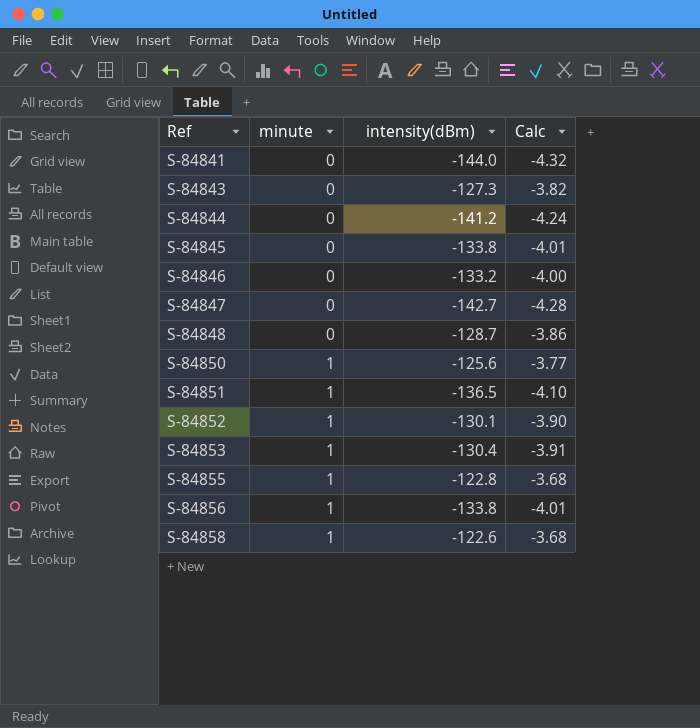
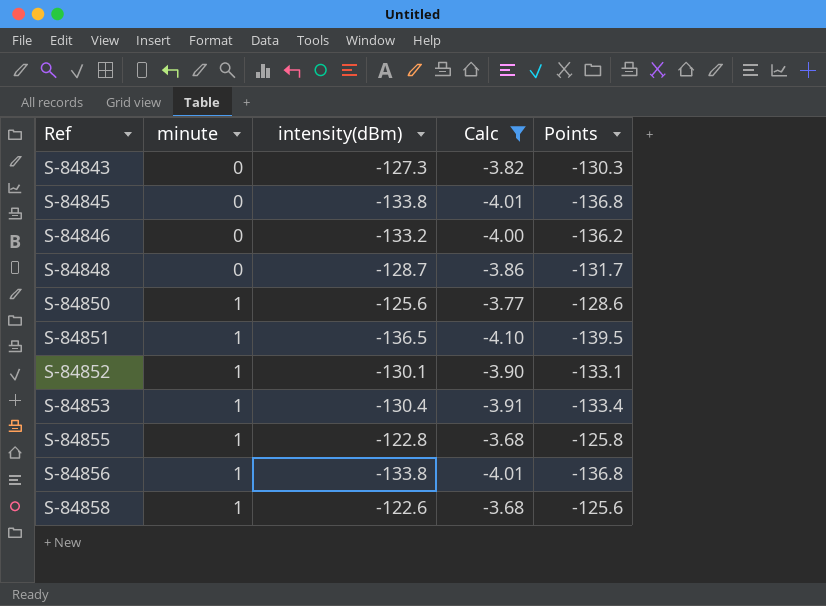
filter: none -> Calc >= -4.10
column Points | formula: none -> [intensity(dBm)] - 3

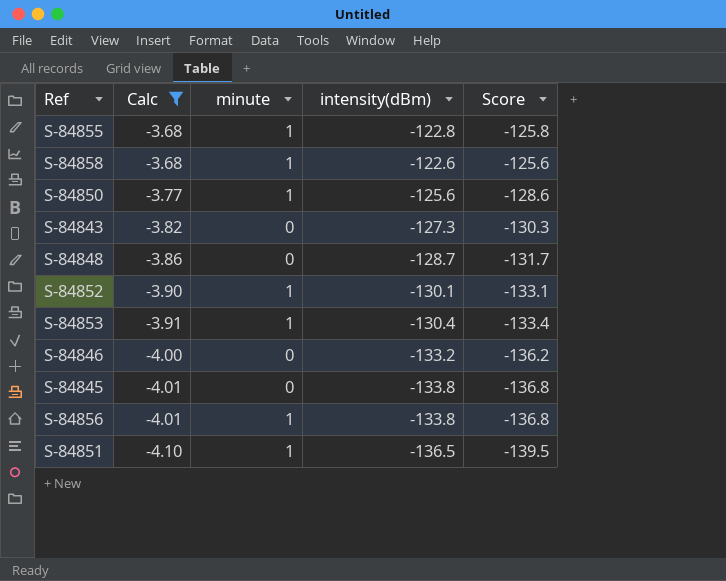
row order: Ref ascending -> Calc descending
column Calc | position: 4 -> 2
column name: Points -> Score

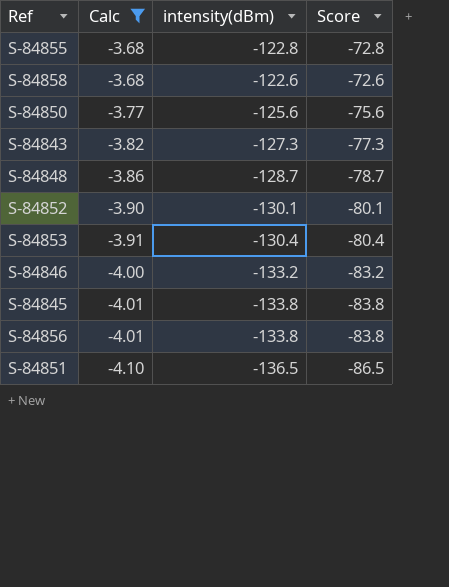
column minute | position: 3 -> none
column Score | formula: [intensity(dBm)] - 3 -> [intensity(dBm)] + 50

